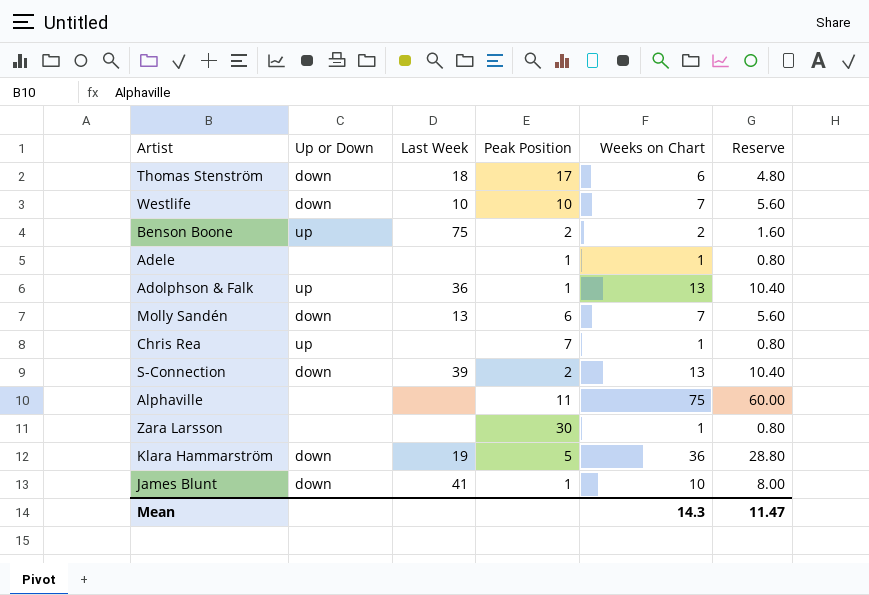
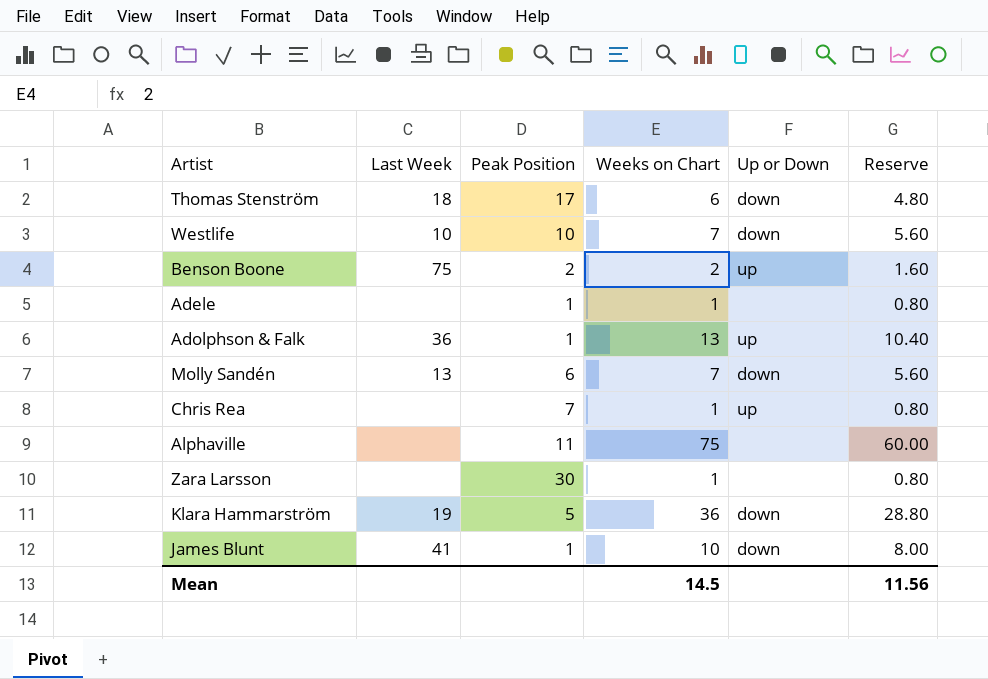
column Up or Down | position: 2 -> 5
row S-Connection: down | 39 | 2 | 13 | 10.40 -> none
Mean | Weeks on Chart: 14.3 -> 14.5
Mean | Reserve: 11.47 -> 11.56

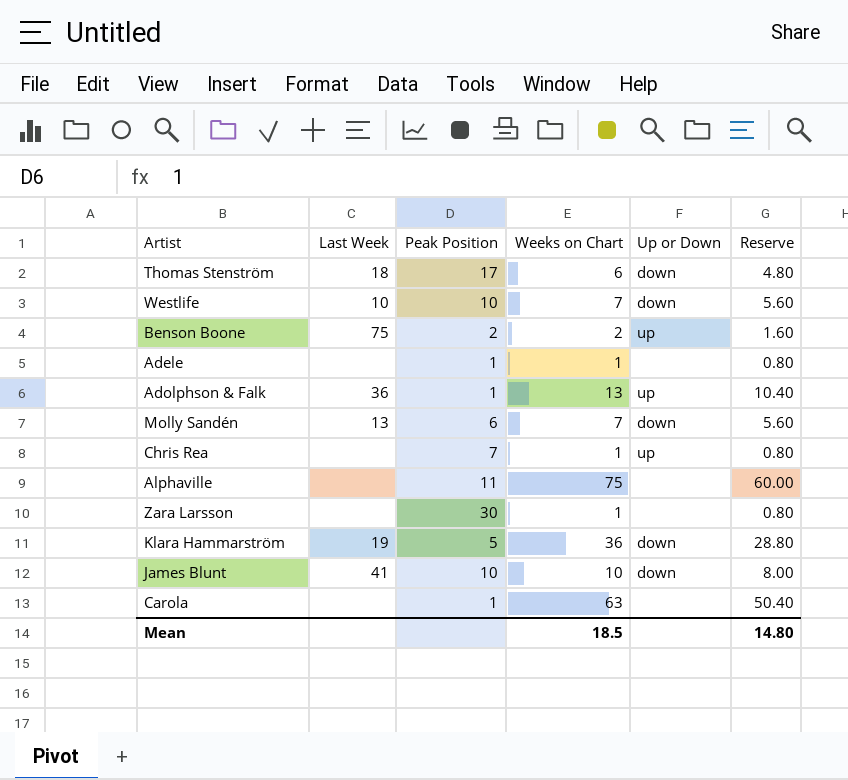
James Blunt | Peak Position: 1 -> 10
row Carola: none -> none | 1 | 63 | none | 50.40
Mean | Weeks on Chart: 14.5 -> 18.5
Mean | Reserve: 11.56 -> 14.80

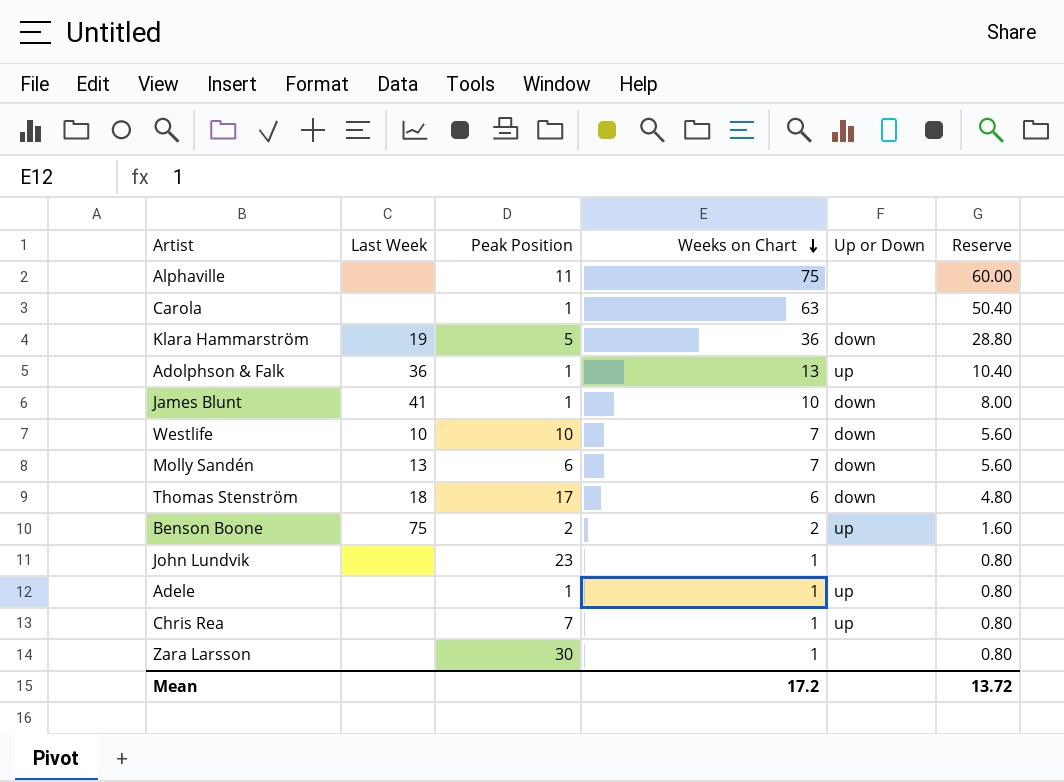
row order: none -> Weeks on Chart descending
James Blunt | Peak Position: 10 -> 1
row John Lundvik: none -> none | 23 | 1 | none | 0.80
Adele | Up or Down: none -> up
Mean | Weeks on Chart: 18.5 -> 17.2
Mean | Reserve: 14.80 -> 13.72

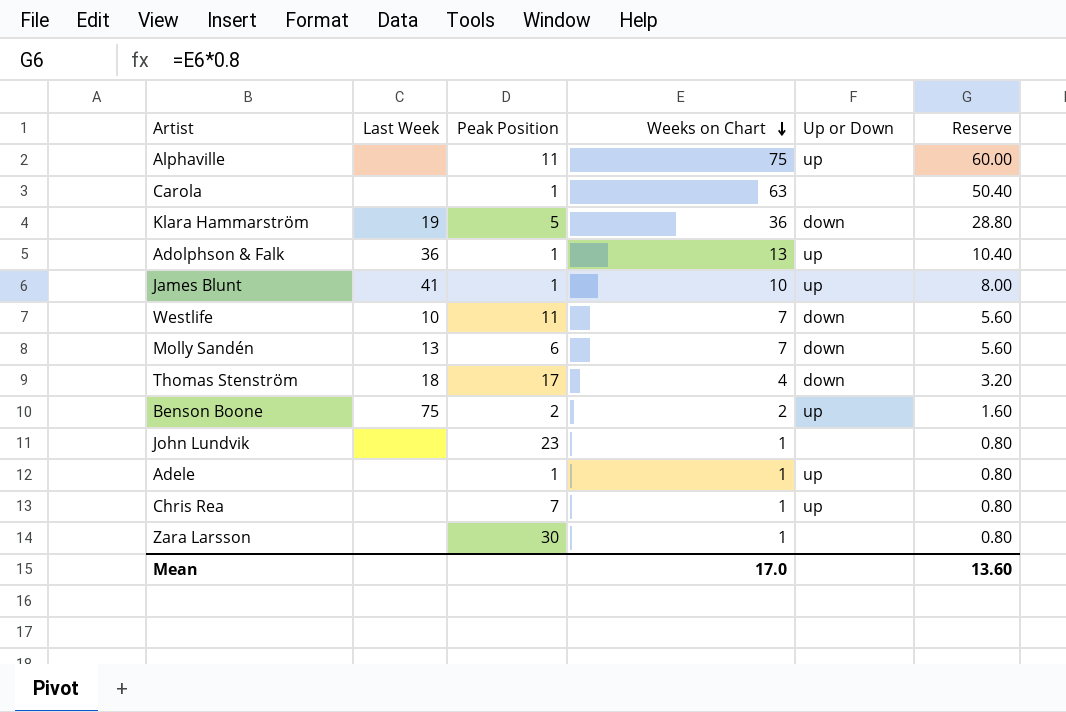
Alphaville | Up or Down: none -> up
James Blunt | Up or Down: down -> up
Westlife | Peak Position: 10 -> 11
Thomas Stenström | Weeks on Chart: 6 -> 4
Thomas Stenström | Reserve: 4.80 -> 3.20
Mean | Weeks on Chart: 17.2 -> 17.0
Mean | Reserve: 13.72 -> 13.60

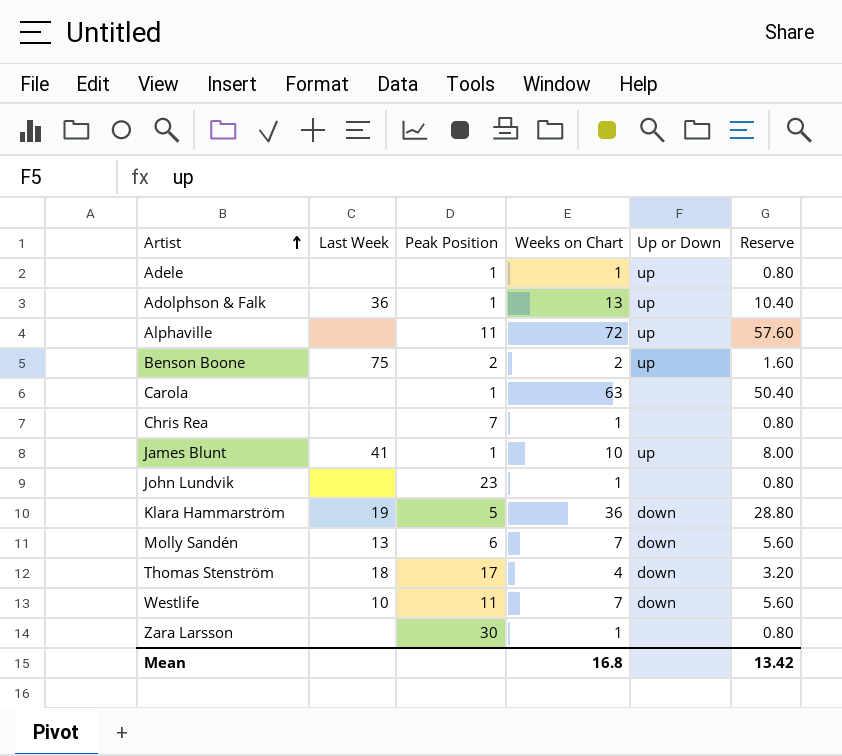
row order: Weeks on Chart descending -> Artist ascending
Alphaville | Weeks on Chart: 75 -> 72
Alphaville | Reserve: 60.00 -> 57.60
Chris Rea | Up or Down: up -> none
Mean | Weeks on Chart: 17.0 -> 16.8
Mean | Reserve: 13.60 -> 13.42

